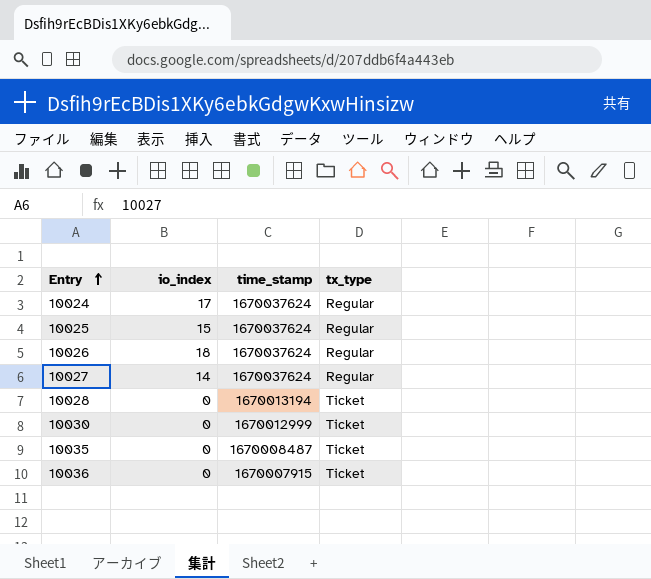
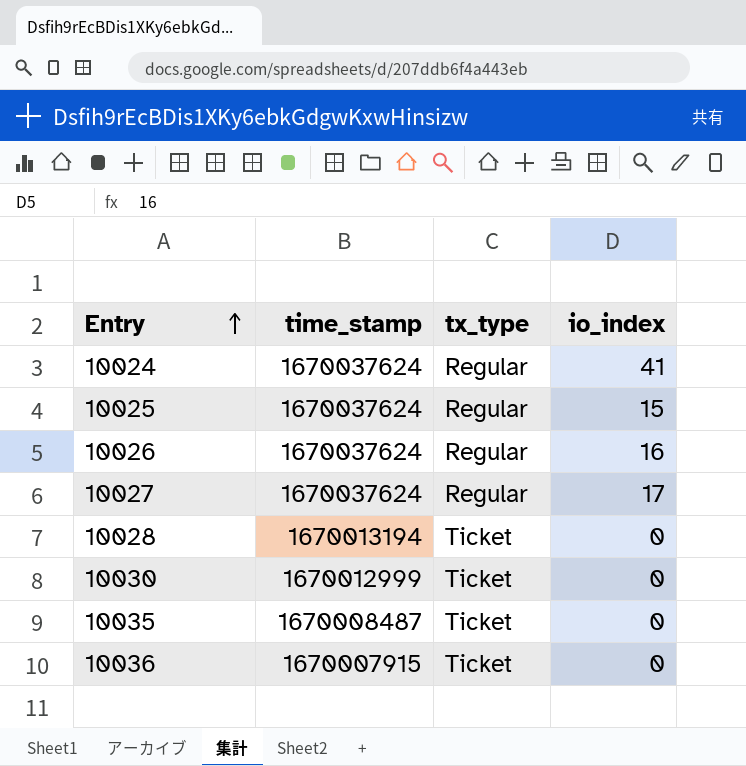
column io_index | position: 2 -> 4
10024 | io_index: 17 -> 41
10026 | io_index: 18 -> 16
10027 | io_index: 14 -> 17

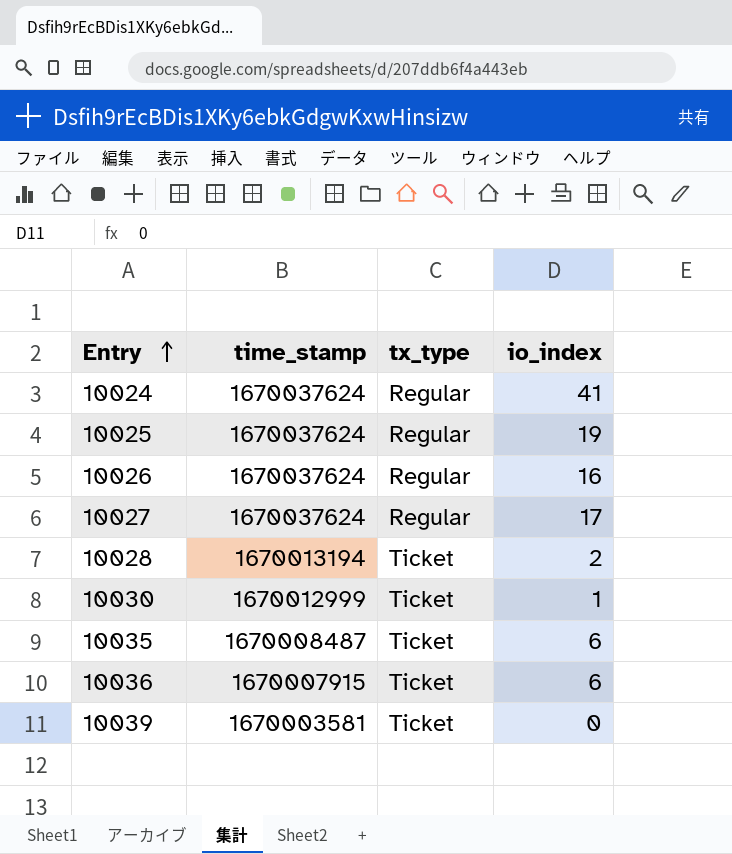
10025 | io_index: 15 -> 19
10028 | io_index: 0 -> 2
10030 | io_index: 0 -> 1
10035 | io_index: 0 -> 6
10036 | io_index: 0 -> 6
row 10039: none -> 1670003581 | Ticket | 0

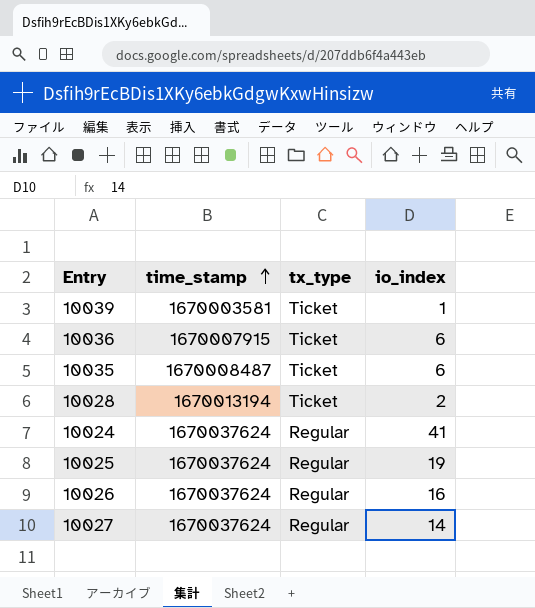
row order: Entry ascending -> time_stamp ascending
row 10030: 1670012999 | Ticket | 1 -> none
10039 | io_index: 0 -> 1
10027 | io_index: 17 -> 14

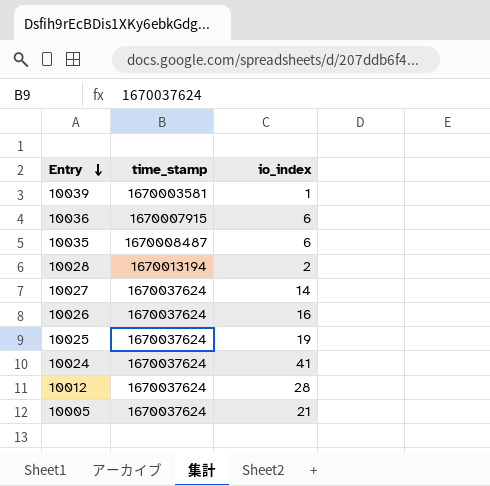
row order: time_stamp ascending -> Entry descending
column tx_type | position: 3 -> none
row 10012: none -> 1670037624 | 28
row 10005: none -> 1670037624 | 21

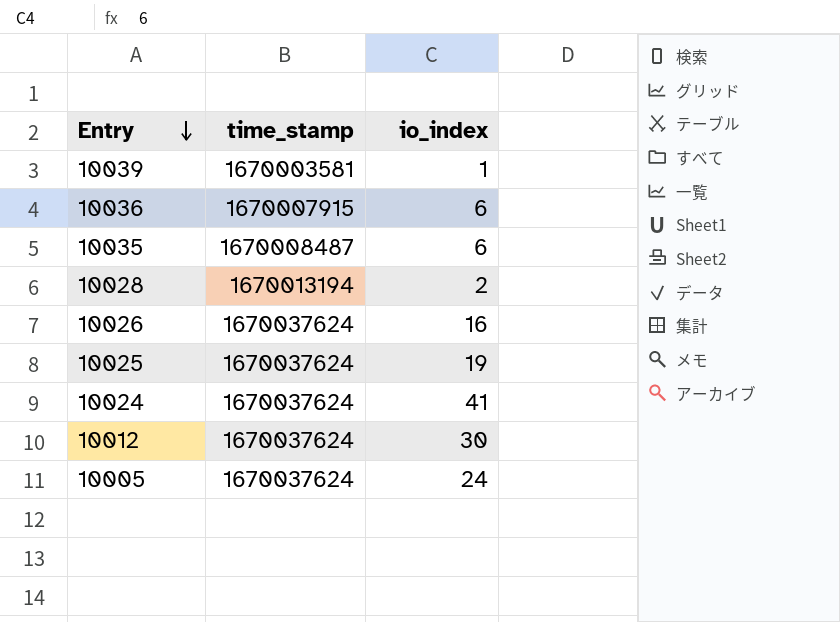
row 10027: 1670037624 | 14 -> none
10012 | io_index: 28 -> 30
10005 | io_index: 21 -> 24

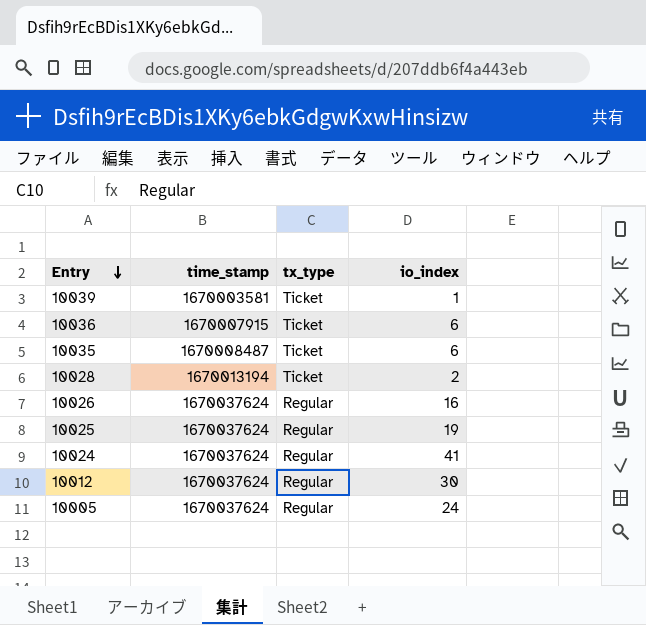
column tx_type | position: none -> 3

